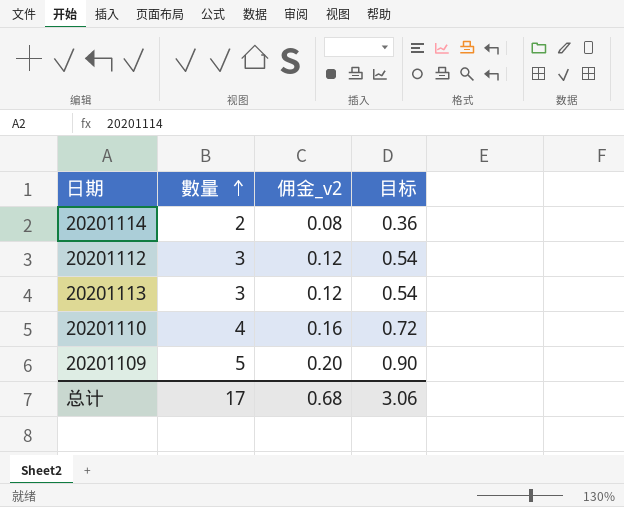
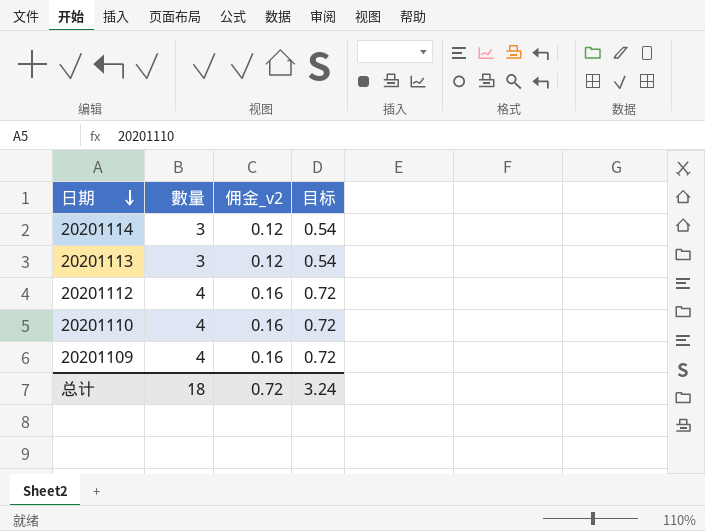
row order: 數量 ascending -> 日期 descending
20201114 | 數量: 2 -> 3
20201114 | 佣金_v2: 0.08 -> 0.12
20201114 | 目标: 0.36 -> 0.54
20201112 | 數量: 3 -> 4
20201112 | 佣金_v2: 0.12 -> 0.16
20201112 | 目标: 0.54 -> 0.72
20201109 | 數量: 5 -> 4
20201109 | 佣金_v2: 0.20 -> 0.16
20201109 | 目标: 0.90 -> 0.72
总计 | 數量: 17 -> 18
总计 | 佣金_v2: 0.68 -> 0.72
总计 | 目标: 3.06 -> 3.24

